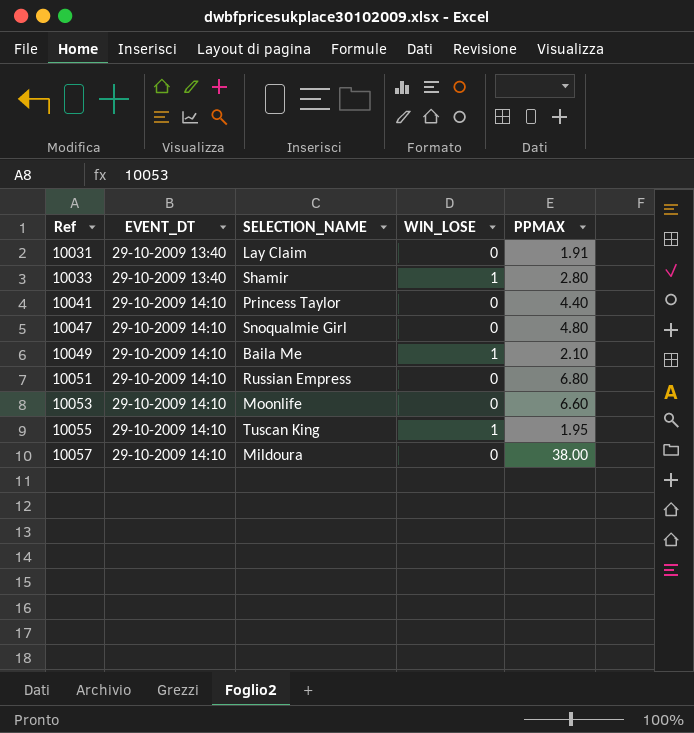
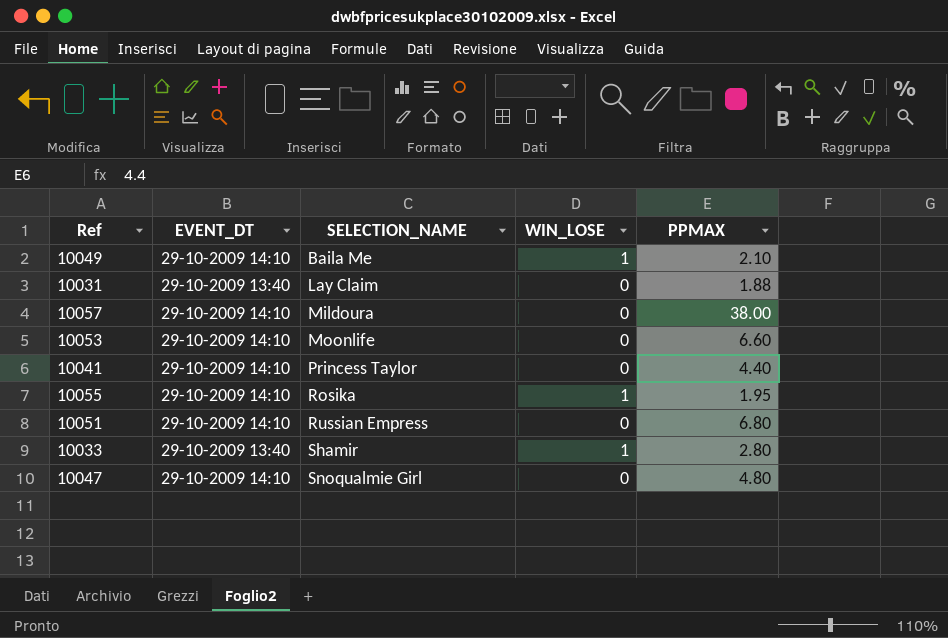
row order: Ref ascending -> SELECTION_NAME ascending
10031 | PPMAX: 1.91 -> 1.88
10055 | SELECTION_NAME: Tuscan King -> Rosika

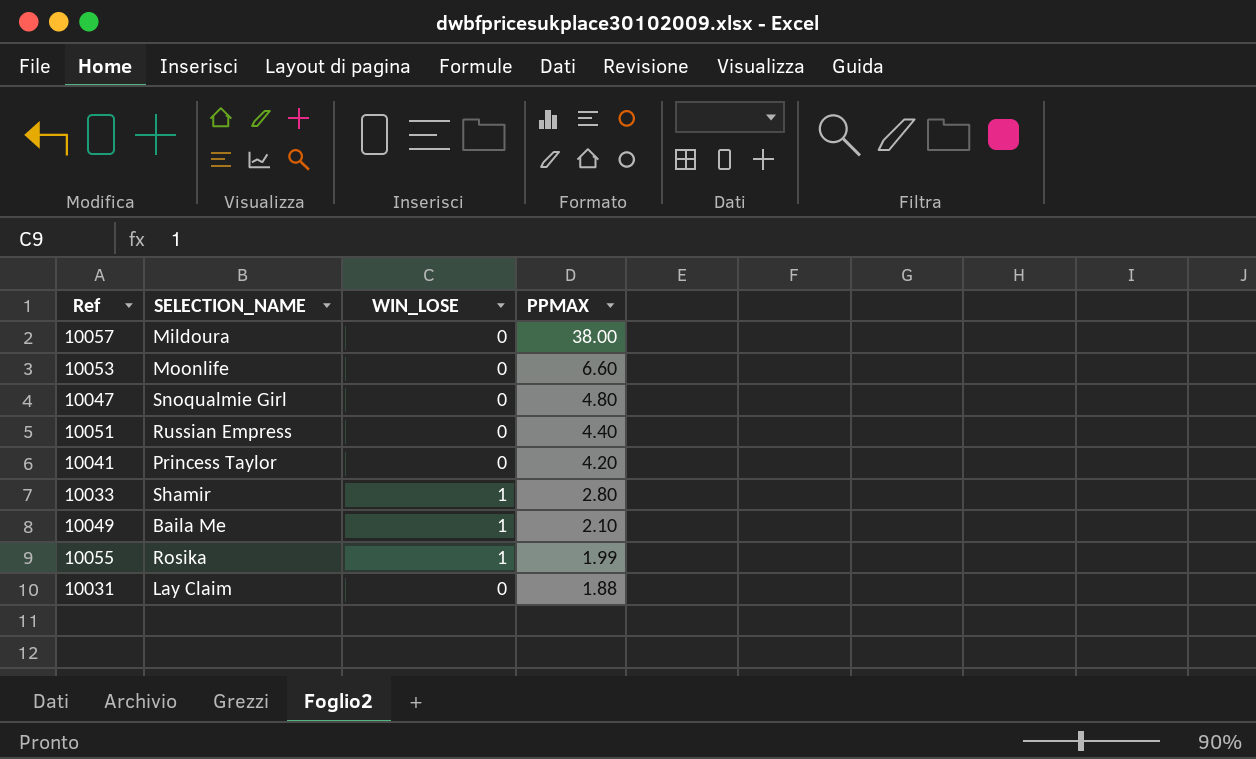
row order: SELECTION_NAME ascending -> PPMAX descending
column EVENT_DT | position: 2 -> none
10051 | PPMAX: 6.80 -> 4.40
10041 | PPMAX: 4.40 -> 4.20
10055 | PPMAX: 1.95 -> 1.99

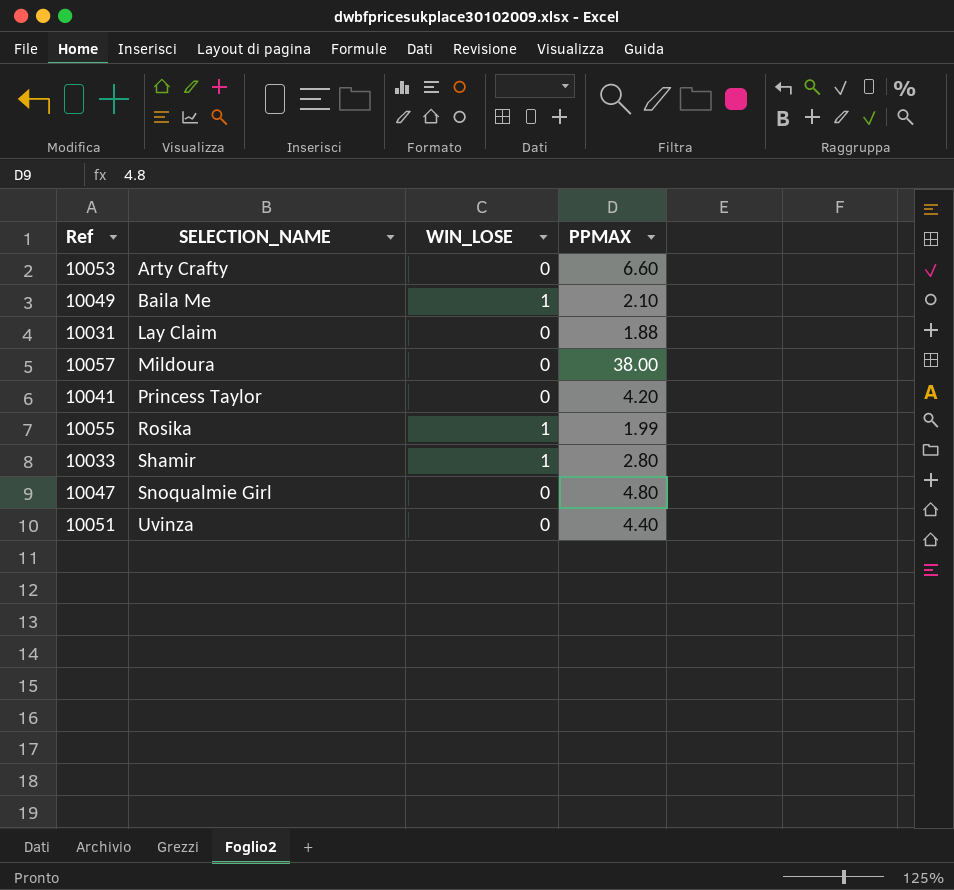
row order: PPMAX descending -> SELECTION_NAME ascending
10053 | SELECTION_NAME: Moonlife -> Arty Crafty
10051 | SELECTION_NAME: Russian Empress -> Uvinza

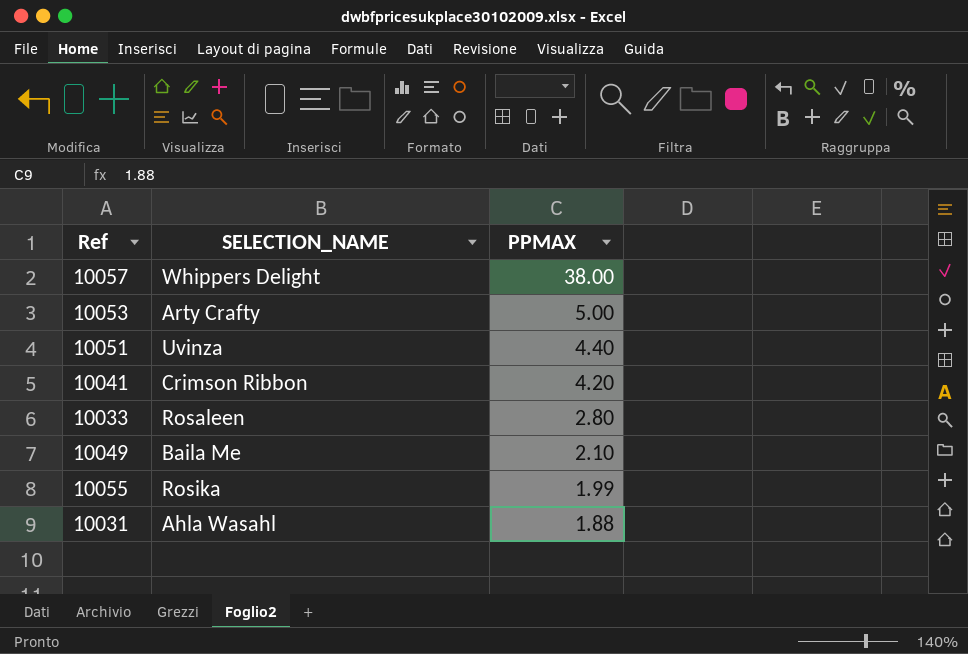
row order: SELECTION_NAME ascending -> PPMAX descending
column WIN_LOSE | position: 3 -> none
row 10047: Snoqualmie Girl | 0 | 4.80 -> none
10057 | SELECTION_NAME: Mildoura -> Whippers Delight
10053 | PPMAX: 6.60 -> 5.00
10041 | SELECTION_NAME: Princess Taylor -> Crimson Ribbon
10033 | SELECTION_NAME: Shamir -> Rosaleen
10031 | SELECTION_NAME: Lay Claim -> Ahla Wasahl

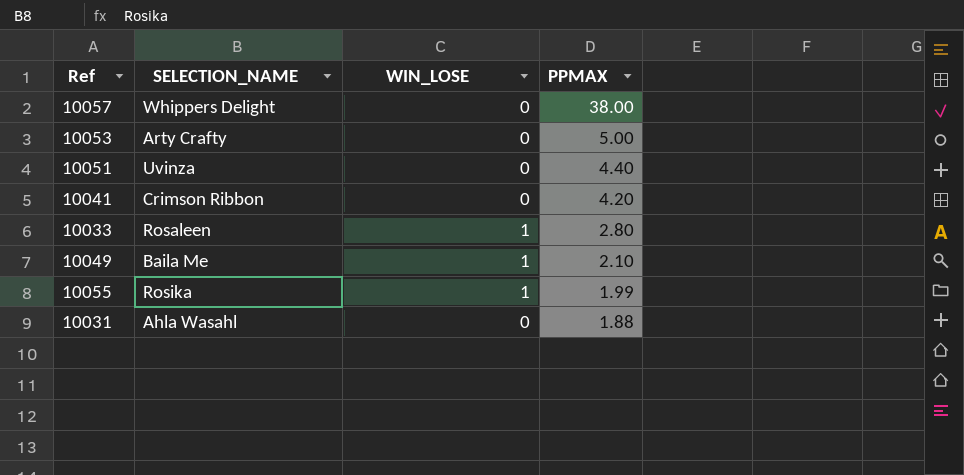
column WIN_LOSE | position: none -> 3

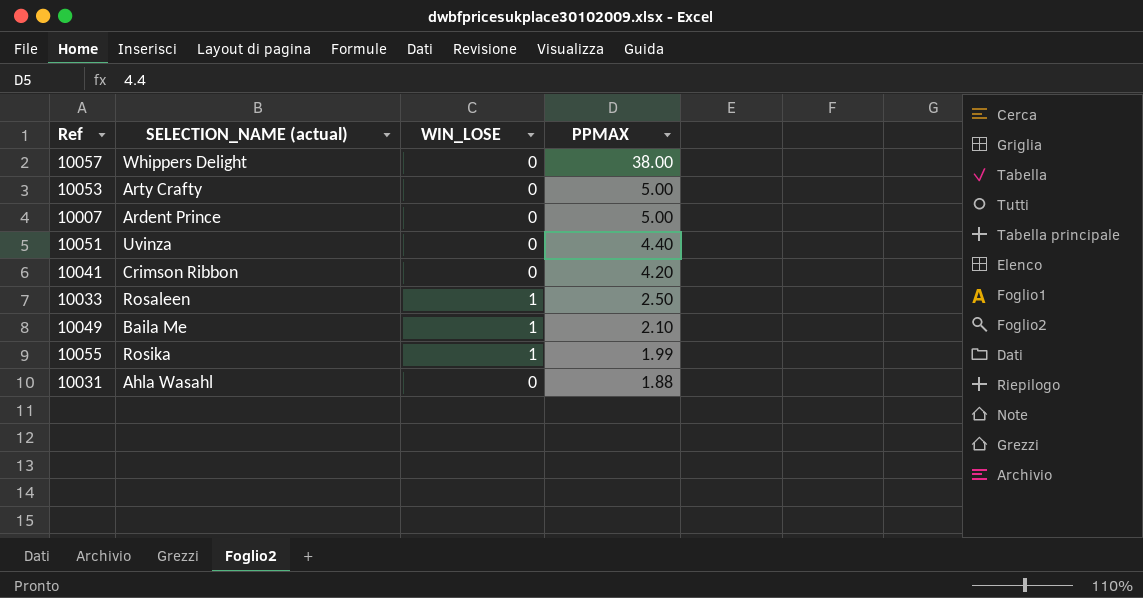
column name: SELECTION_NAME -> SELECTION_NAME (actual)
row 10007: none -> Ardent Prince | 0 | 5.00
10033 | PPMAX: 2.80 -> 2.50

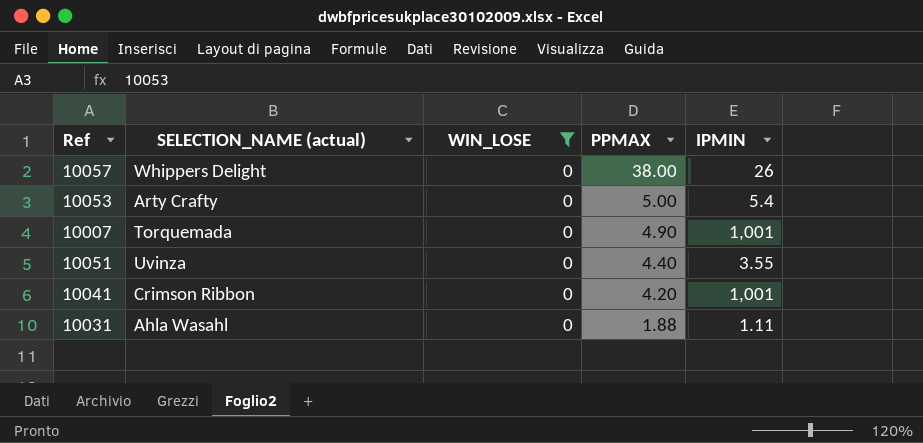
filter: none -> WIN_LOSE = 0
column IPMIN | position: none -> 5
10007 | SELECTION_NAME (actual): Ardent Prince -> Torquemada
10007 | PPMAX: 5.00 -> 4.90

